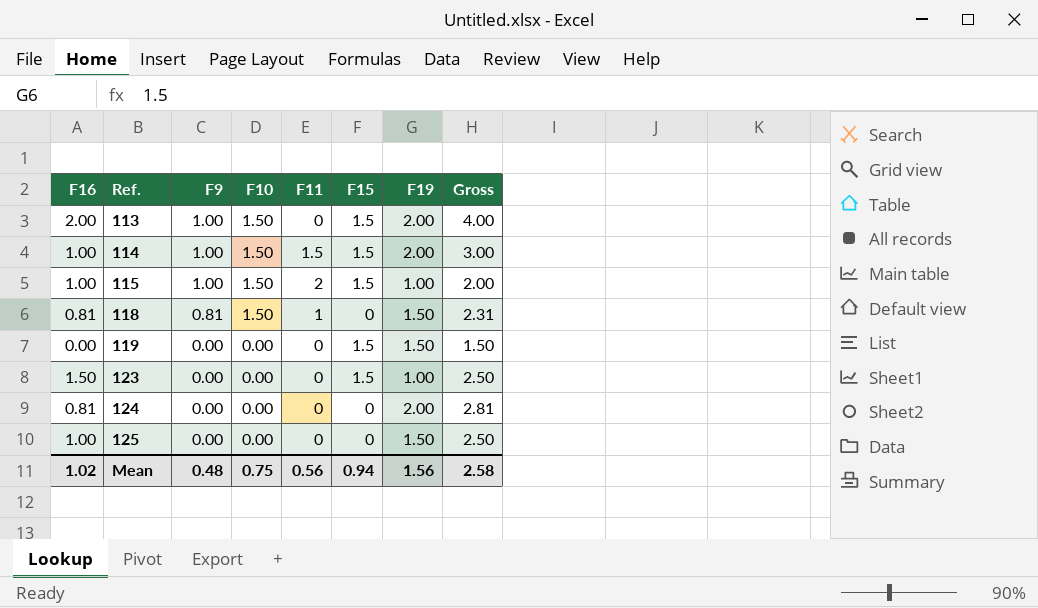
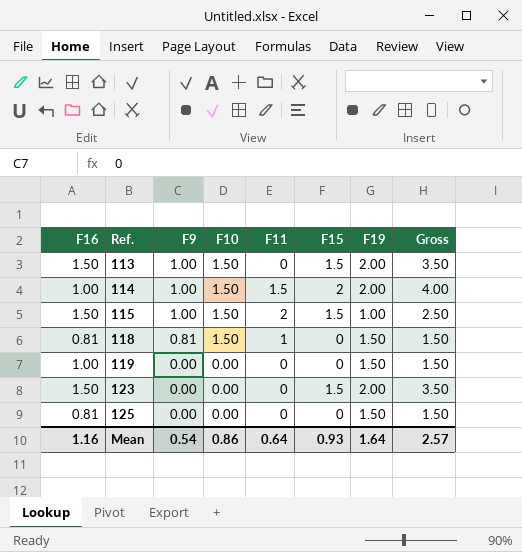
column Gross | formula: [F16] + [F19] -> [F15] + [F19]
row 124: 0.81 | 0.00 | 0.00 | 0 | 0 | 2.00 | 2.81 -> none
113 | F16: 2.00 -> 1.50
114 | F15: 1.5 -> 2
115 | F16: 1.00 -> 1.50
119 | F16: 0.00 -> 1.00
119 | F15: 1.5 -> 0
123 | F19: 1.00 -> 2.00
125 | F16: 1.00 -> 0.81
Mean | F16: 1.02 -> 1.16
Mean | F9: 0.48 -> 0.54
Mean | F10: 0.75 -> 0.86
Mean | F11: 0.56 -> 0.64
Mean | F15: 0.94 -> 0.93
Mean | F19: 1.56 -> 1.64
Mean | Gross: 2.58 -> 2.57

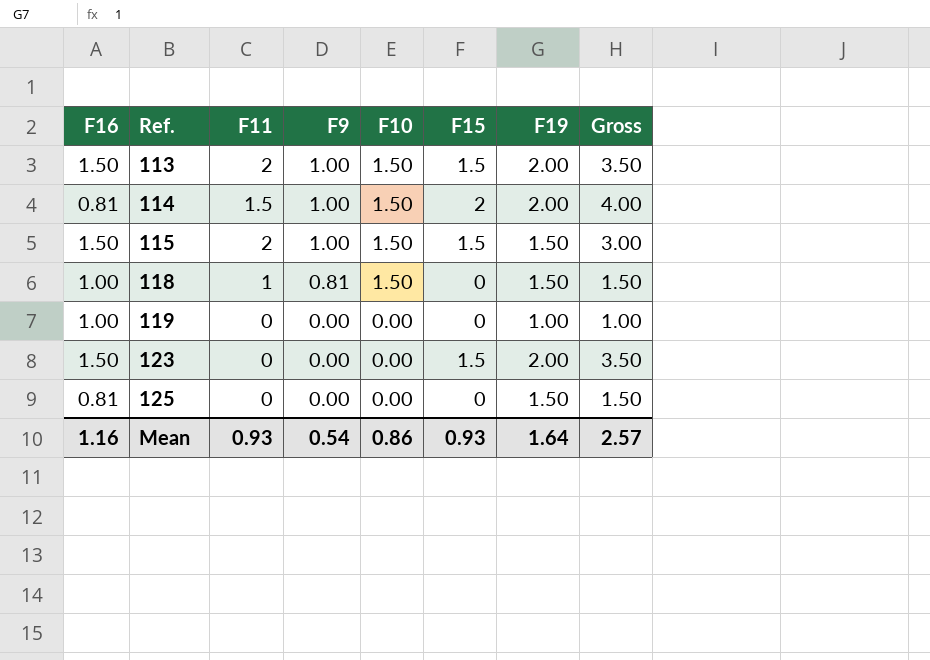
column F11 | position: 5 -> 3
113 | F11: 0 -> 2
114 | F16: 1.00 -> 0.81
115 | F19: 1.00 -> 1.50
115 | Gross: 2.50 -> 3.00
118 | F16: 0.81 -> 1.00
119 | F19: 1.50 -> 1.00
119 | Gross: 1.50 -> 1.00
Mean | F11: 0.64 -> 0.93

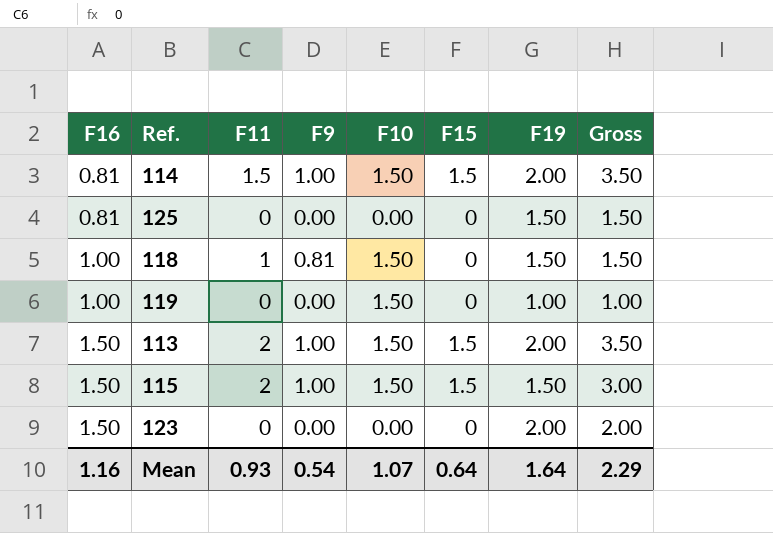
row order: Ref. ascending -> F16 ascending
114 | F15: 2 -> 1.5
114 | Gross: 4.00 -> 3.50
119 | F10: 0.00 -> 1.50
123 | F15: 1.5 -> 0
123 | Gross: 3.50 -> 2.00
Mean | F10: 0.86 -> 1.07
Mean | F15: 0.93 -> 0.64
Mean | Gross: 2.57 -> 2.29

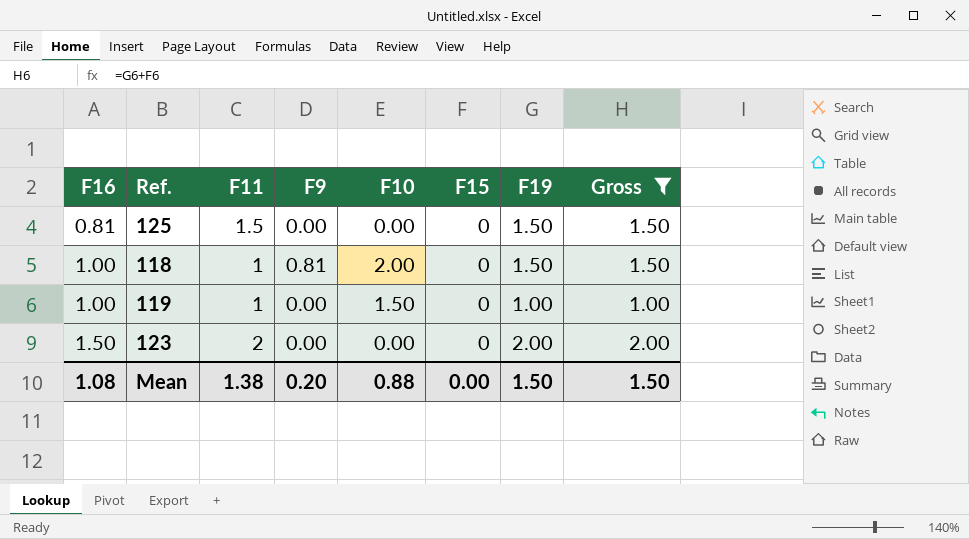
filter: none -> Gross <= 2.00
125 | F11: 0 -> 1.5
118 | F10: 1.50 -> 2.00
119 | F11: 0 -> 1
123 | F11: 0 -> 2
Mean | F16: 1.16 -> 1.08
Mean | F11: 0.93 -> 1.38
Mean | F9: 0.54 -> 0.20
Mean | F10: 1.07 -> 0.88
Mean | F15: 0.64 -> 0.00
Mean | F19: 1.64 -> 1.50
Mean | Gross: 2.29 -> 1.50

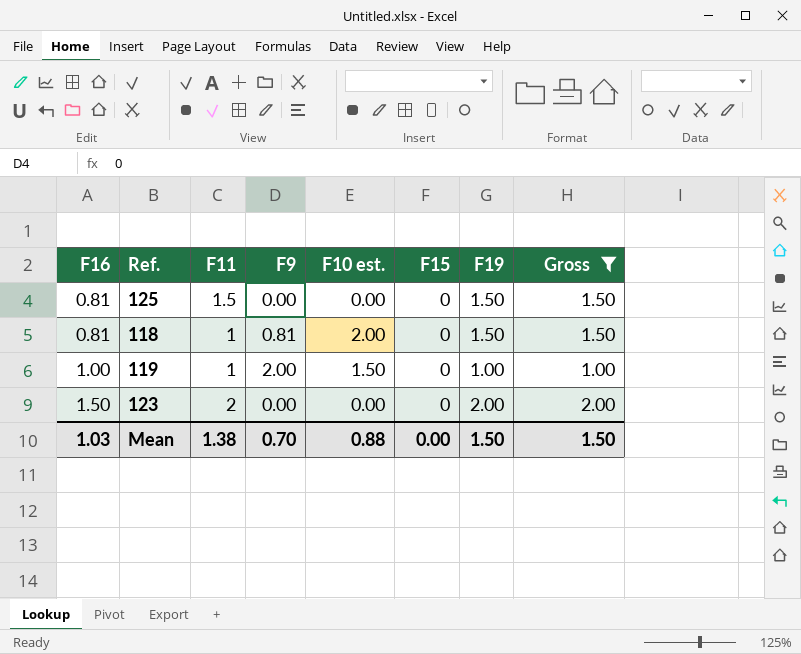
column name: F10 -> F10 est.
118 | F16: 1.00 -> 0.81
119 | F9: 0.00 -> 2.00
Mean | F16: 1.08 -> 1.03
Mean | F9: 0.20 -> 0.70

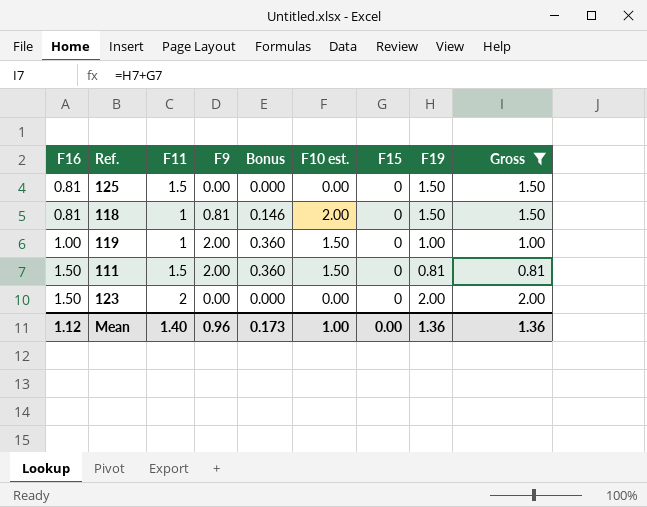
column Bonus | formula: none -> [F9] * 0.18
row 111: none -> 1.50 | 1.5 | 2.00 | 0.360 | 1.50 | 0 | 0.81 | 0.81
Mean | F16: 1.03 -> 1.12
Mean | F11: 1.38 -> 1.40
Mean | F9: 0.70 -> 0.96
Mean | F10 est.: 0.88 -> 1.00
Mean | F19: 1.50 -> 1.36
Mean | Gross: 1.50 -> 1.36

